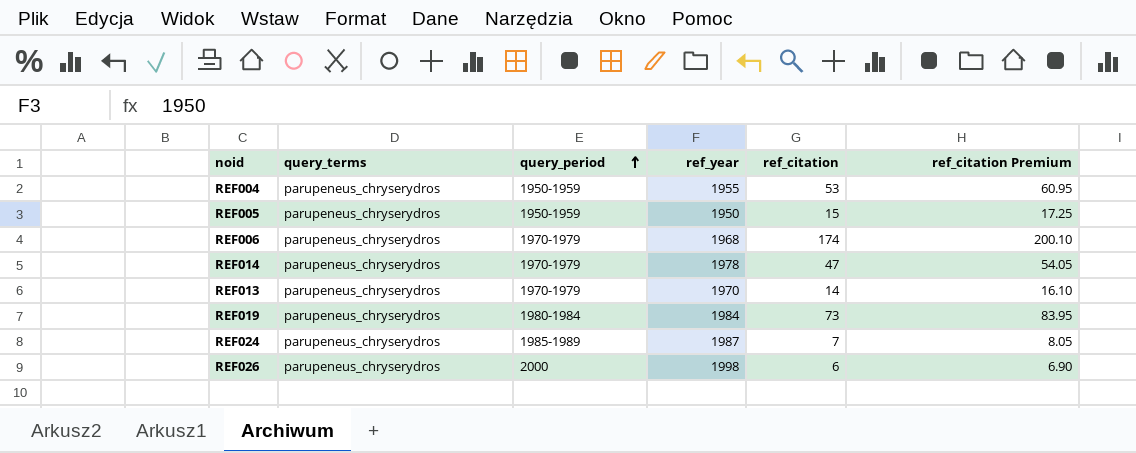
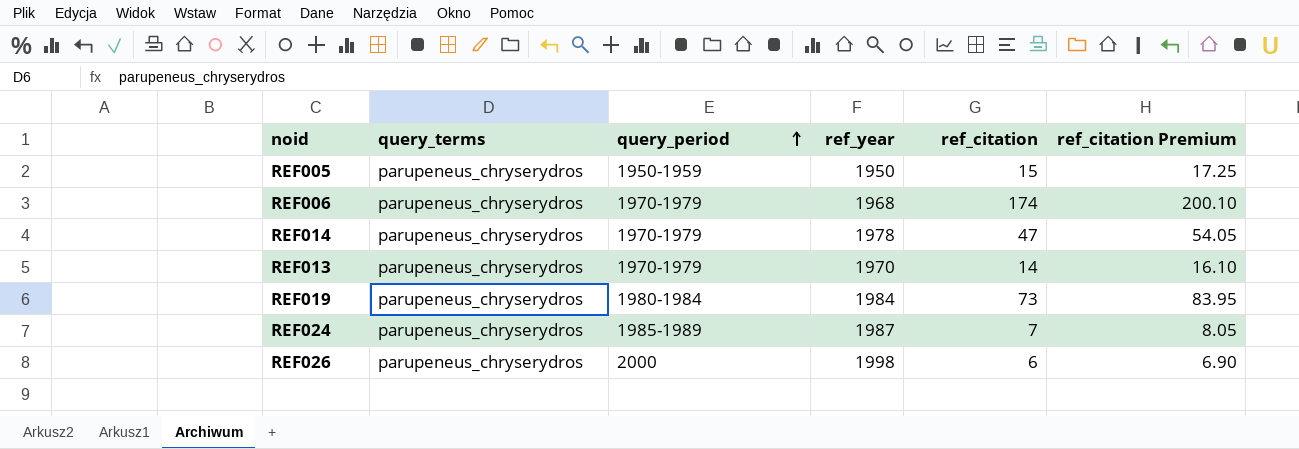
row REF004: parupeneus_chryserydros | 1950-1959 | 1955 | 53 | 60.95 -> none

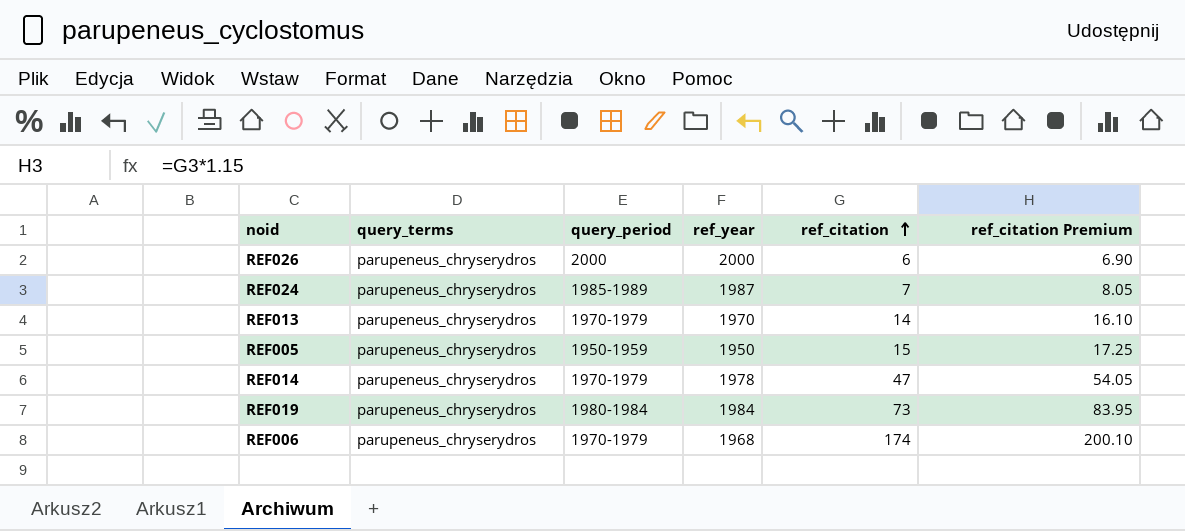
row order: query_period ascending -> ref_citation ascending
REF026 | ref_year: 1998 -> 2000

